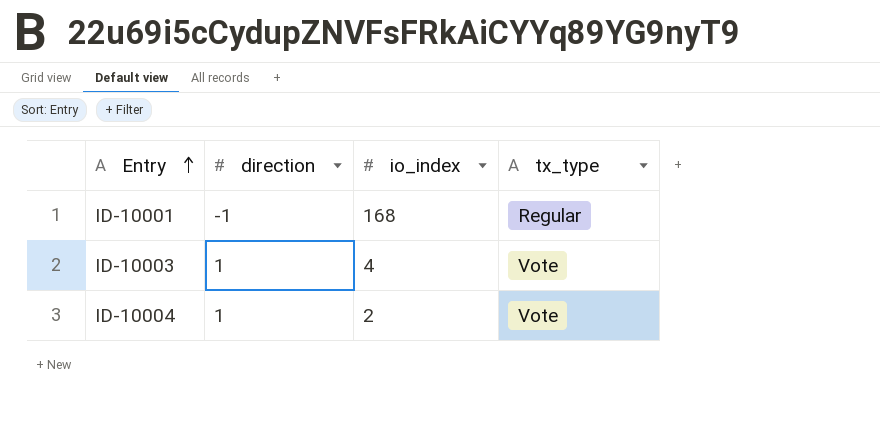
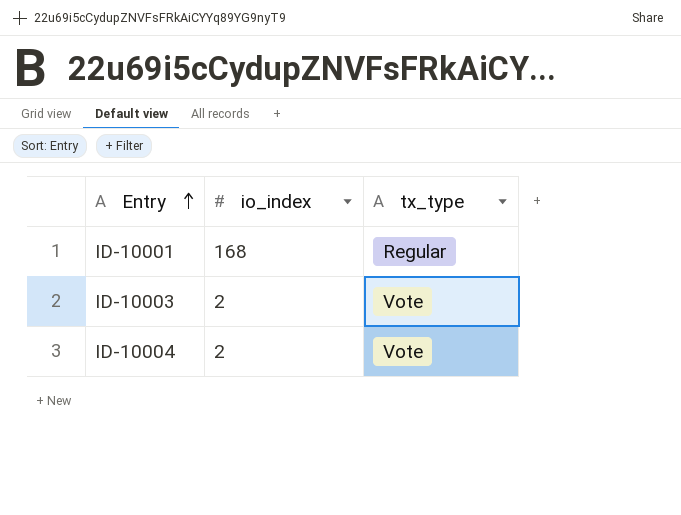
column direction | position: 2 -> none
ID-10003 | io_index: 4 -> 2

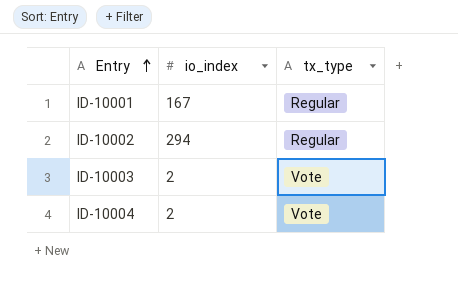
ID-10001 | io_index: 168 -> 167
row ID-10002: none -> 294 | Regular

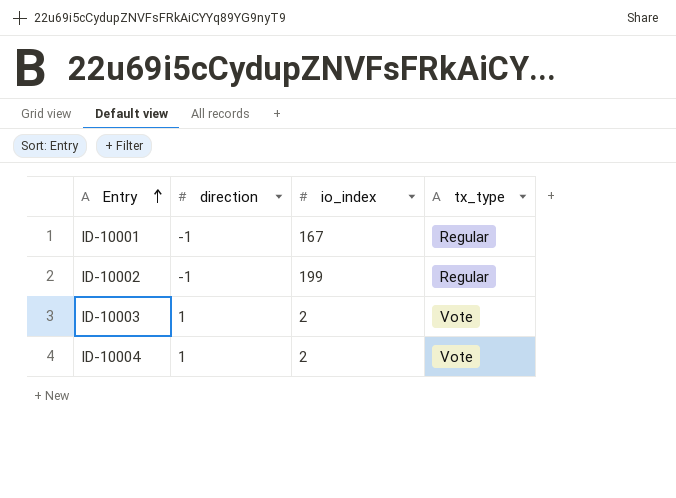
column direction | position: none -> 2
ID-10002 | io_index: 294 -> 199

